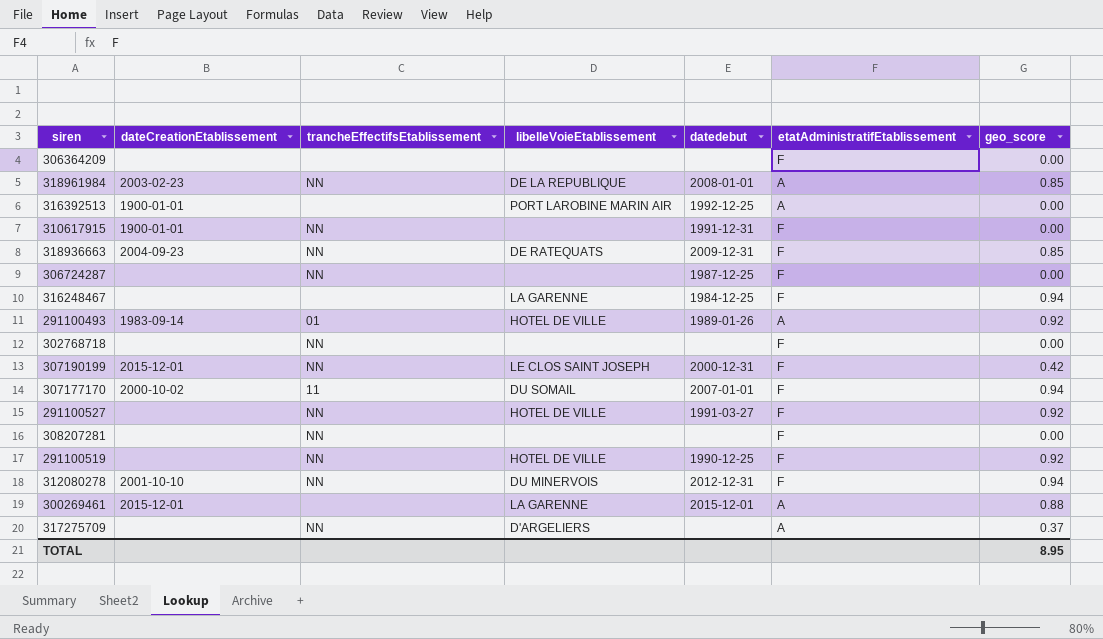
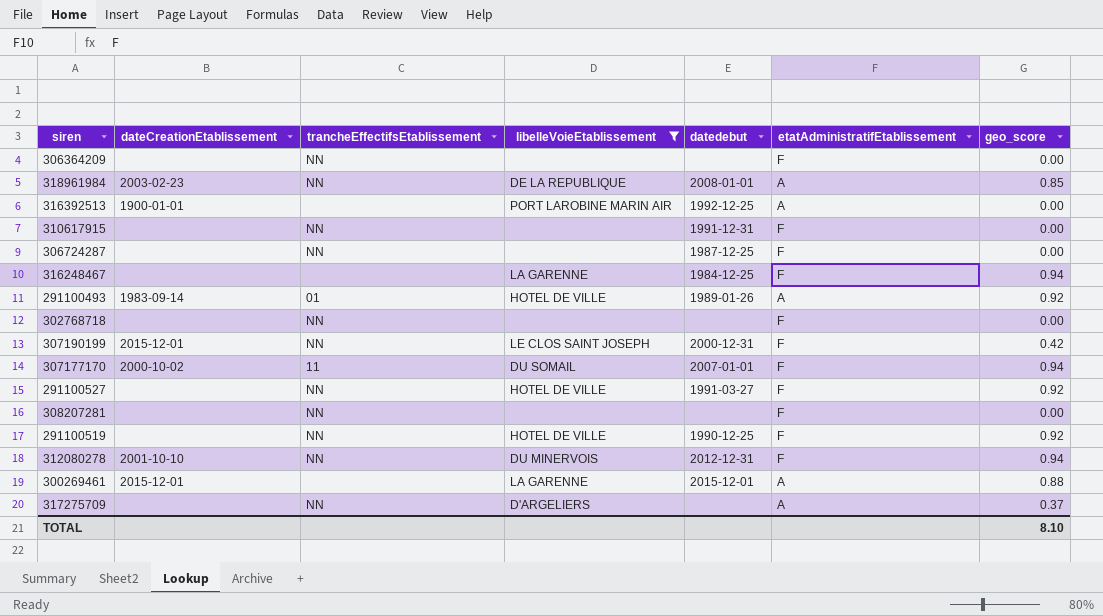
filter: none -> libelleVoieEtablissement != DE RATEQUATS
306364209 | trancheEffectifsEtablissement: none -> NN
310617915 | dateCreationEtablissement: 1900-01-01 -> none
TOTAL | geo_score: 8.95 -> 8.10

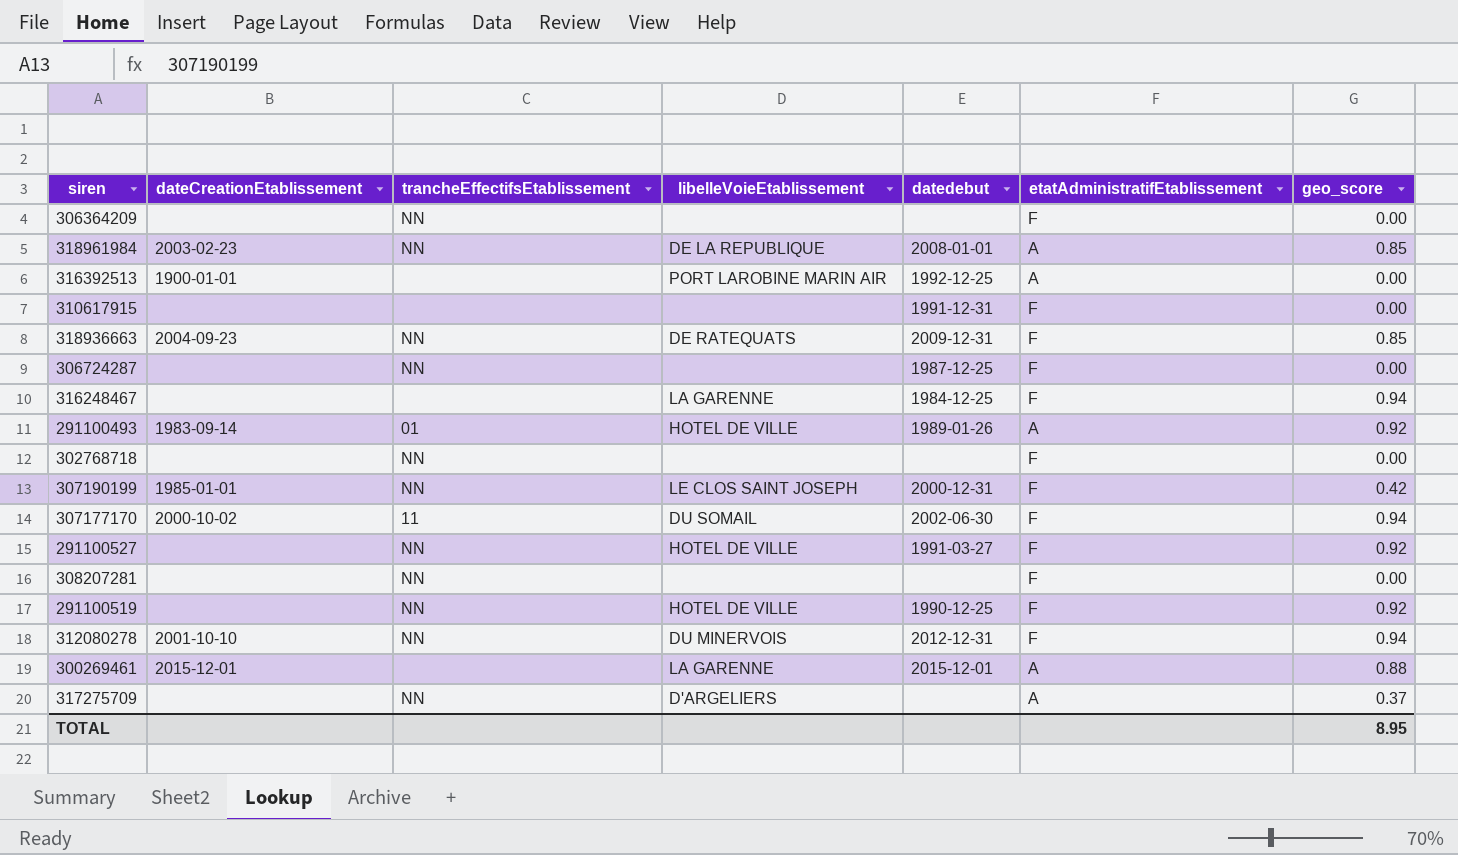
filter: libelleVoieEtablissement != DE RATEQUATS -> none
310617915 | trancheEffectifsEtablissement: NN -> none
307190199 | dateCreationEtablissement: 2015-12-01 -> 1985-01-01
307177170 | datedebut: 2007-01-01 -> 2002-06-30
TOTAL | geo_score: 8.10 -> 8.95

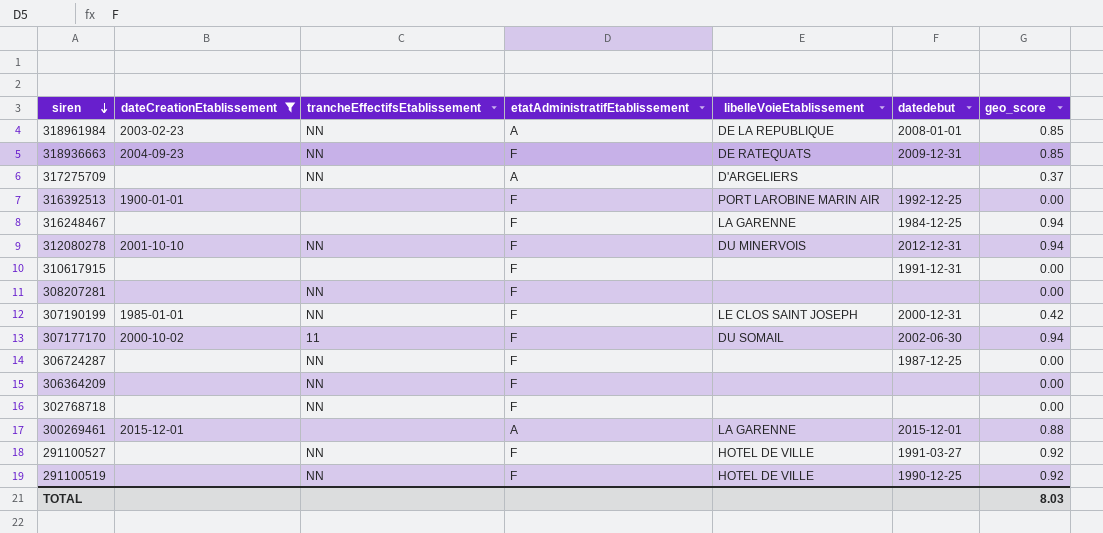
filter: none -> dateCreationEtablissement != 1983-09-14
row order: none -> siren descending
column etatAdministratifEtablissement | position: 6 -> 4
316392513 | etatAdministratifEtablissement: A -> F
TOTAL | geo_score: 8.95 -> 8.03

